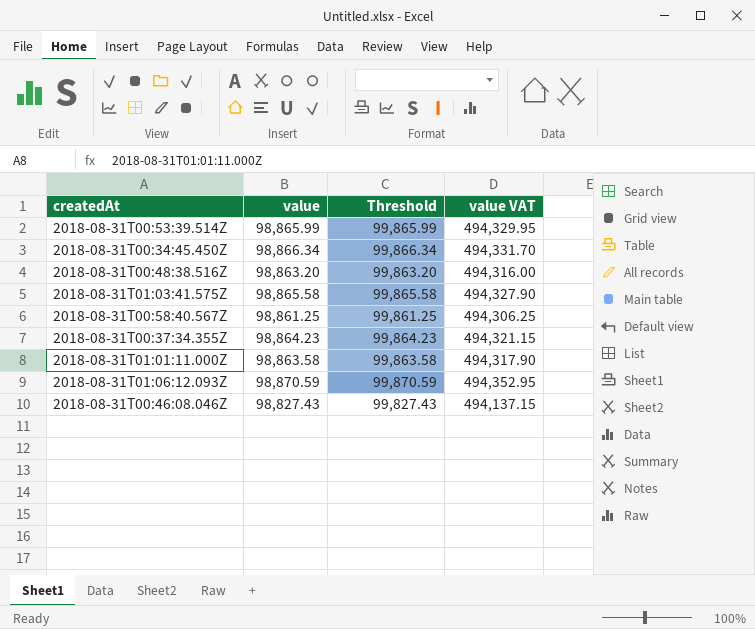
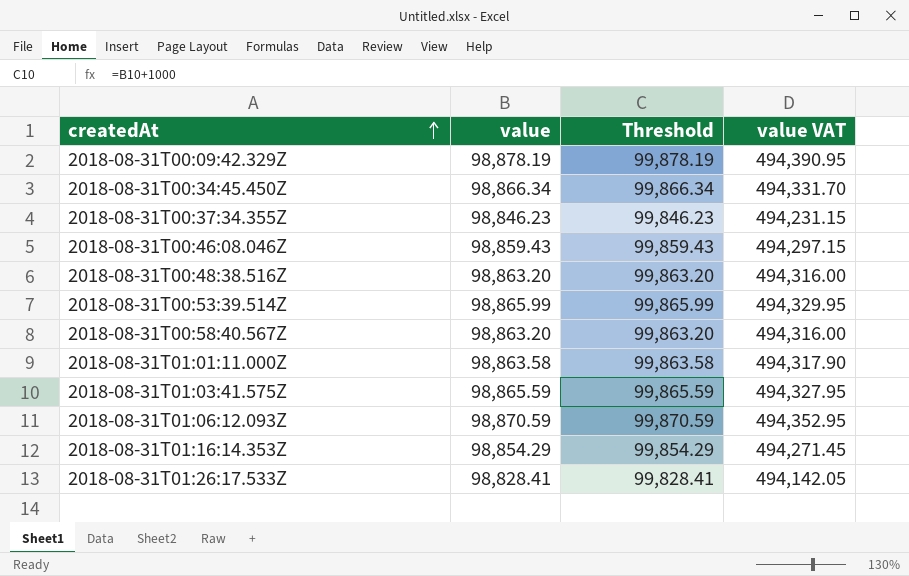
row order: none -> createdAt ascending
row 2018-08-31T00:09:42.329Z: none -> 98,878.19 | 99,878.19 | 494,390.95
2018-08-31T00:37:34.355Z | value: 98,864.23 -> 98,846.23
2018-08-31T00:37:34.355Z | Threshold: 99,864.23 -> 99,846.23
2018-08-31T00:37:34.355Z | value VAT: 494,321.15 -> 494,231.15
2018-08-31T00:46:08.046Z | value: 98,827.43 -> 98,859.43
2018-08-31T00:46:08.046Z | Threshold: 99,827.43 -> 99,859.43
2018-08-31T00:46:08.046Z | value VAT: 494,137.15 -> 494,297.15
2018-08-31T00:58:40.567Z | value: 98,861.25 -> 98,863.20
2018-08-31T00:58:40.567Z | Threshold: 99,861.25 -> 99,863.20
2018-08-31T00:58:40.567Z | value VAT: 494,306.25 -> 494,316.00
2018-08-31T01:03:41.575Z | value: 98,865.58 -> 98,865.59
2018-08-31T01:03:41.575Z | Threshold: 99,865.58 -> 99,865.59
2018-08-31T01:03:41.575Z | value VAT: 494,327.90 -> 494,327.95
row 2018-08-31T01:16:14.353Z: none -> 98,854.29 | 99,854.29 | 494,271.45
row 2018-08-31T01:26:17.533Z: none -> 98,828.41 | 99,828.41 | 494,142.05

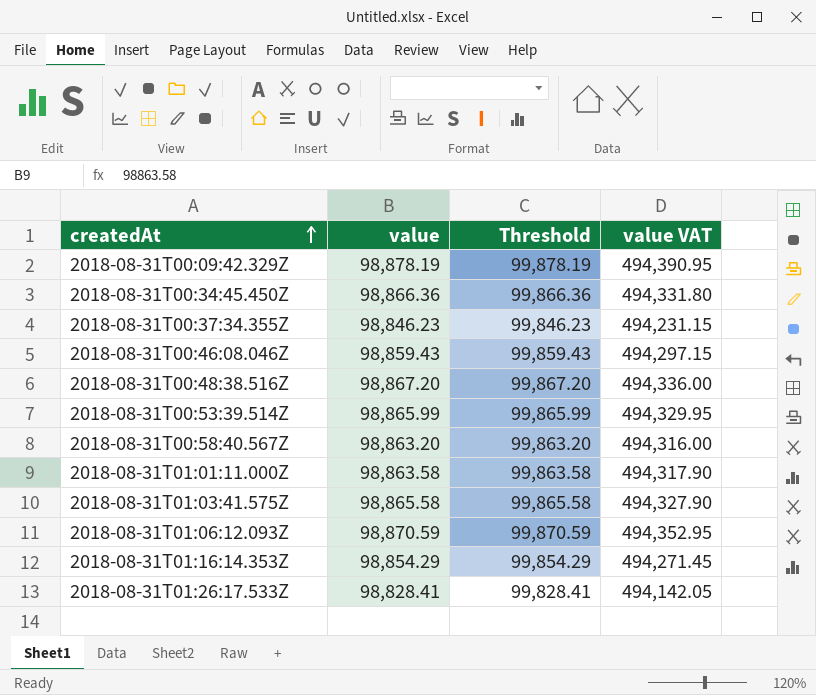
2018-08-31T00:34:45.450Z | value: 98,866.34 -> 98,866.36
2018-08-31T00:34:45.450Z | Threshold: 99,866.34 -> 99,866.36
2018-08-31T00:34:45.450Z | value VAT: 494,331.70 -> 494,331.80
2018-08-31T00:48:38.516Z | value: 98,863.20 -> 98,867.20
2018-08-31T00:48:38.516Z | Threshold: 99,863.20 -> 99,867.20
2018-08-31T00:48:38.516Z | value VAT: 494,316.00 -> 494,336.00
2018-08-31T01:03:41.575Z | value: 98,865.59 -> 98,865.58
2018-08-31T01:03:41.575Z | Threshold: 99,865.59 -> 99,865.58
2018-08-31T01:03:41.575Z | value VAT: 494,327.95 -> 494,327.90

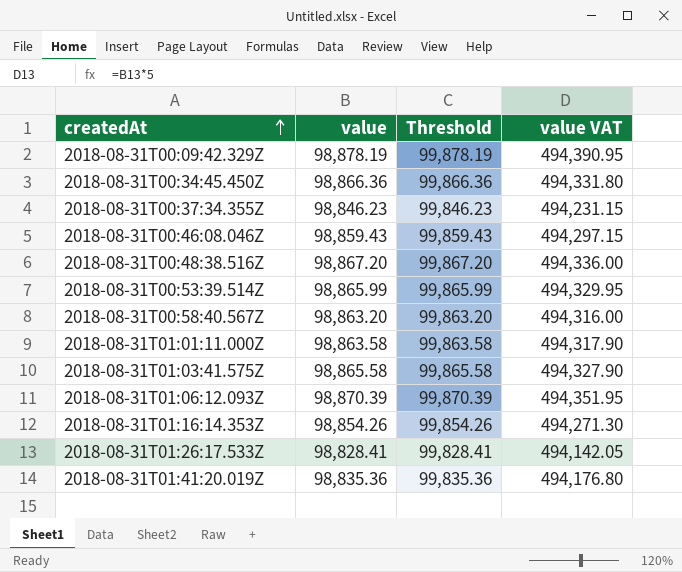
2018-08-31T01:06:12.093Z | value: 98,870.59 -> 98,870.39
2018-08-31T01:06:12.093Z | Threshold: 99,870.59 -> 99,870.39
2018-08-31T01:06:12.093Z | value VAT: 494,352.95 -> 494,351.95
2018-08-31T01:16:14.353Z | value: 98,854.29 -> 98,854.26
2018-08-31T01:16:14.353Z | Threshold: 99,854.29 -> 99,854.26
2018-08-31T01:16:14.353Z | value VAT: 494,271.45 -> 494,271.30
row 2018-08-31T01:41:20.019Z: none -> 98,835.36 | 99,835.36 | 494,176.80

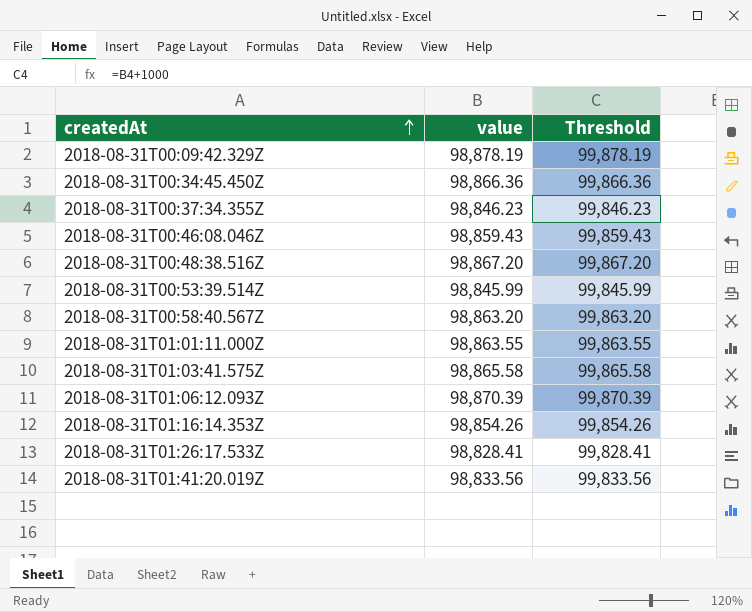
column value VAT | formula: [value] * 5 -> none
2018-08-31T00:53:39.514Z | value: 98,865.99 -> 98,845.99
2018-08-31T00:53:39.514Z | Threshold: 99,865.99 -> 99,845.99
2018-08-31T01:01:11.000Z | value: 98,863.58 -> 98,863.55
2018-08-31T01:01:11.000Z | Threshold: 99,863.58 -> 99,863.55
2018-08-31T01:41:20.019Z | value: 98,835.36 -> 98,833.56
2018-08-31T01:41:20.019Z | Threshold: 99,835.36 -> 99,833.56

